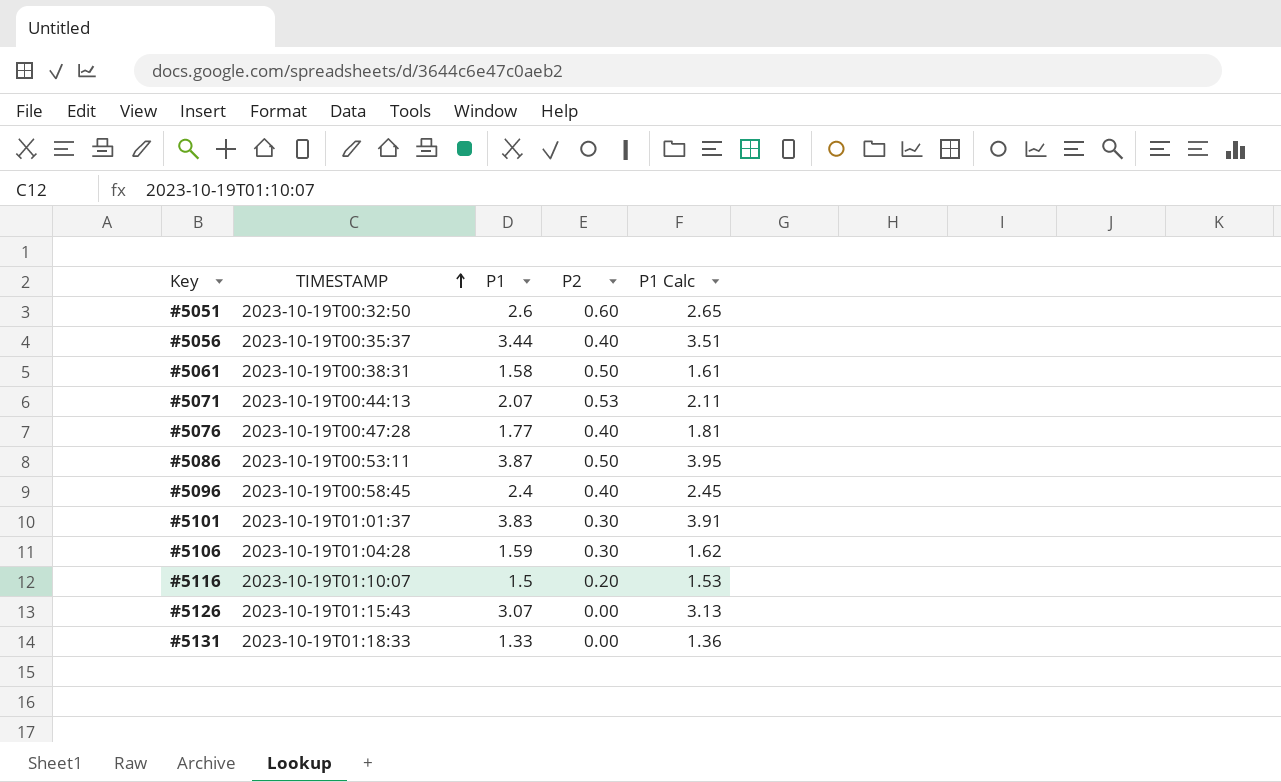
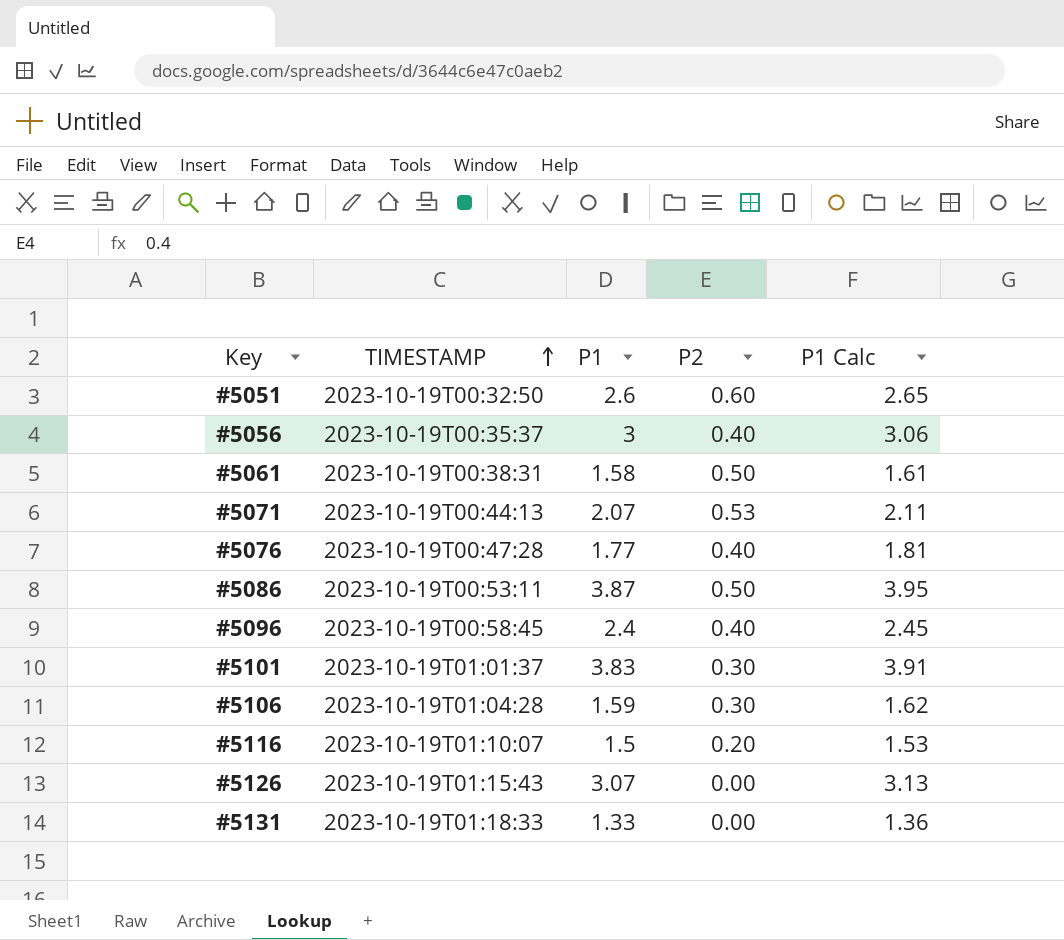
#5056 | P1: 3.44 -> 3
#5056 | P1 Calc: 3.51 -> 3.06

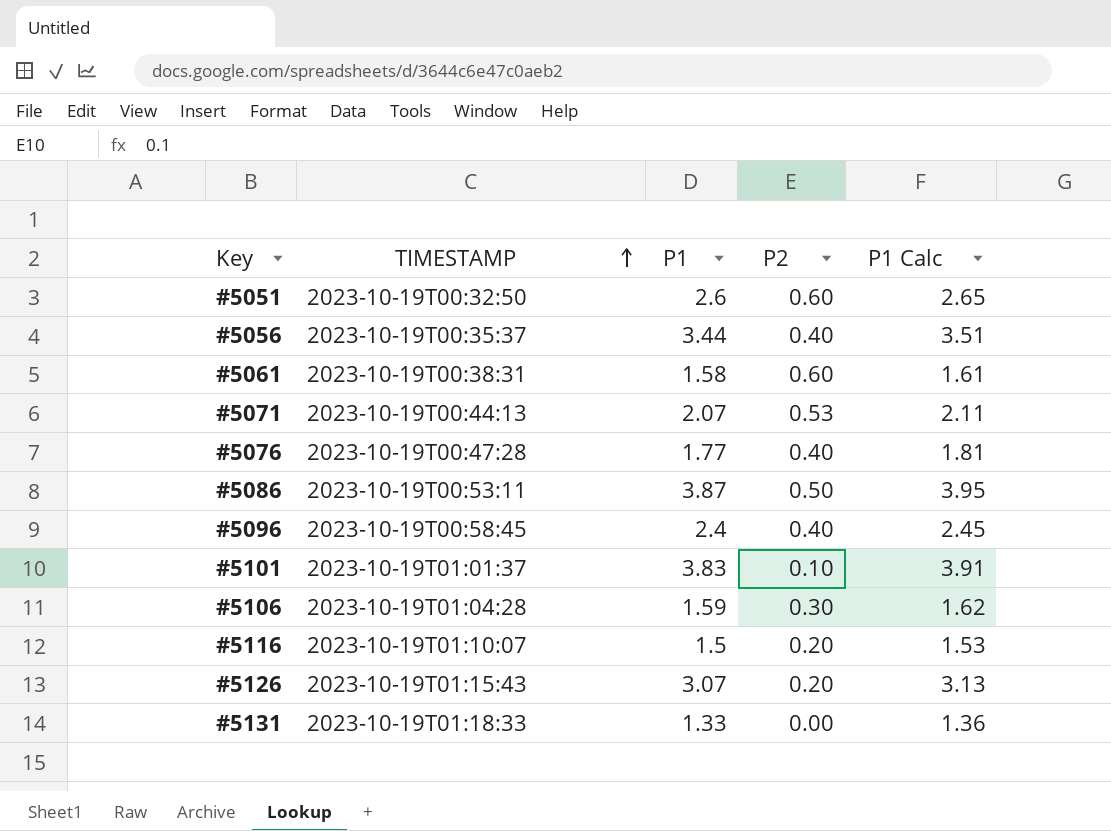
#5056 | P1: 3 -> 3.44
#5056 | P1 Calc: 3.06 -> 3.51
#5061 | P2: 0.50 -> 0.60
#5101 | P2: 0.30 -> 0.10
#5126 | P2: 0.00 -> 0.20

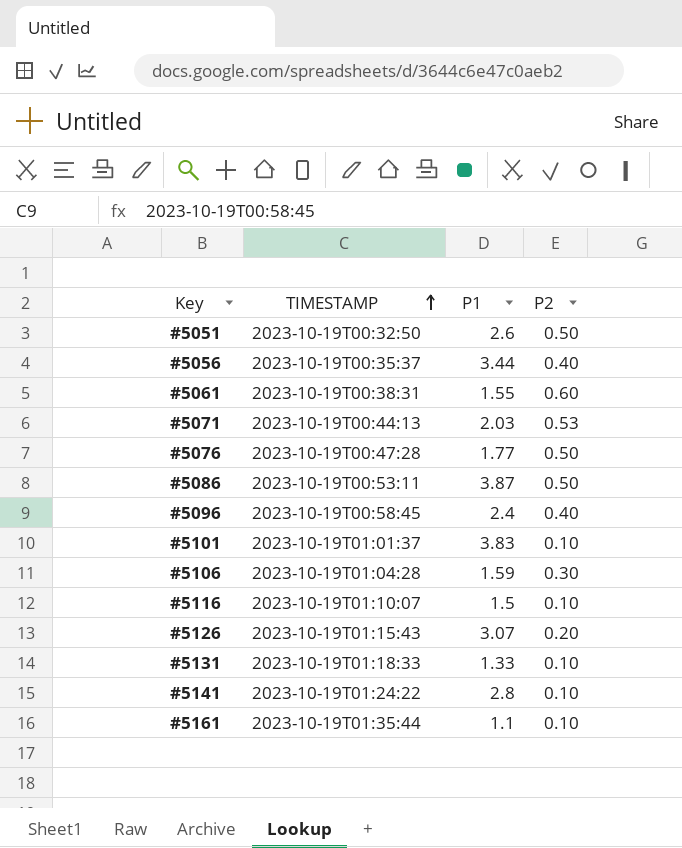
column P1 Calc | formula: [P1] * 1.02 -> none
#5051 | P2: 0.60 -> 0.50
#5061 | P1: 1.58 -> 1.55
#5071 | P1: 2.07 -> 2.03
#5076 | P2: 0.40 -> 0.50
#5116 | P2: 0.20 -> 0.10
#5131 | P2: 0.00 -> 0.10
row #5141: none -> 2023-10-19T01:24:22 | 2.8 | 0.10
row #5161: none -> 2023-10-19T01:35:44 | 1.1 | 0.10

